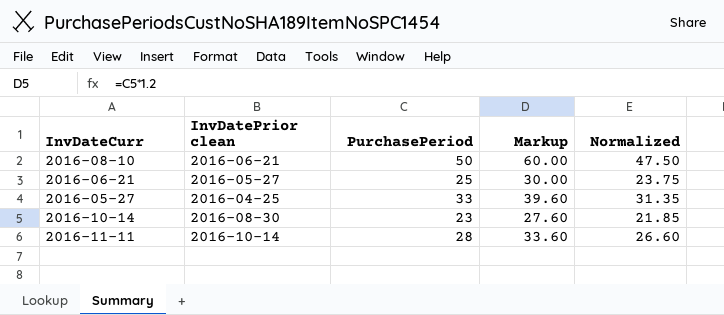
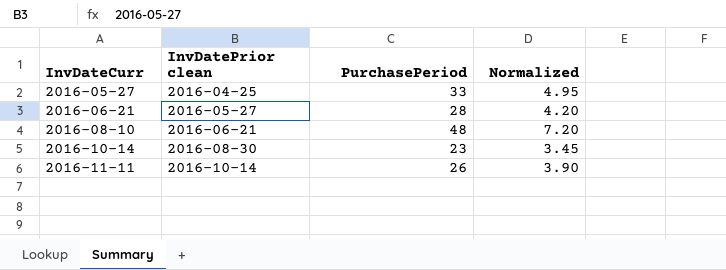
row order: none -> InvDateCurr ascending
column Markup | formula: [PurchasePeriod] * 1.2 -> none
column Normalized | formula: [PurchasePeriod] * 0.95 -> [PurchasePeriod] * 0.15
2016-06-21 | PurchasePeriod: 25 -> 28
2016-08-10 | PurchasePeriod: 50 -> 48
2016-11-11 | PurchasePeriod: 28 -> 26

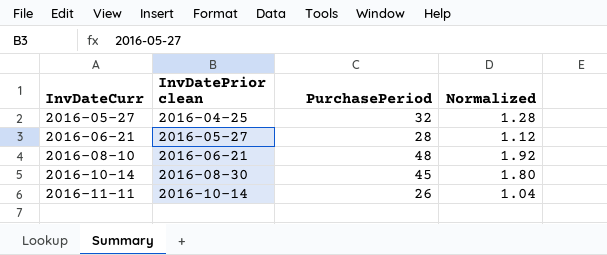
column Normalized | formula: [PurchasePeriod] * 0.15 -> [PurchasePeriod] * 0.04
2016-05-27 | PurchasePeriod: 33 -> 32
2016-10-14 | PurchasePeriod: 23 -> 45

